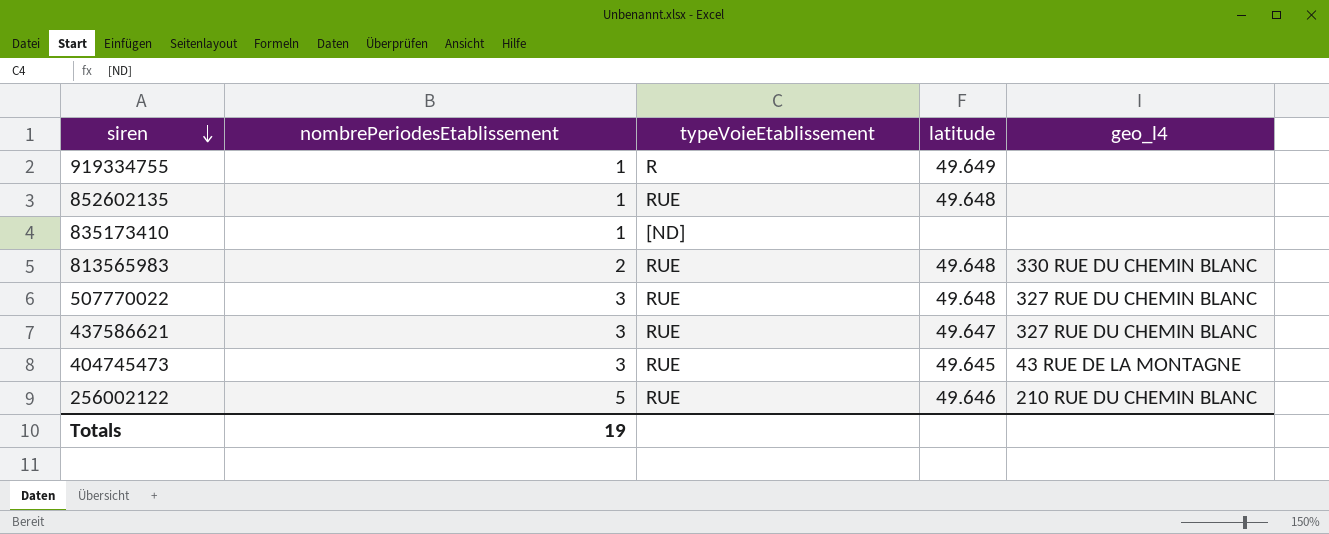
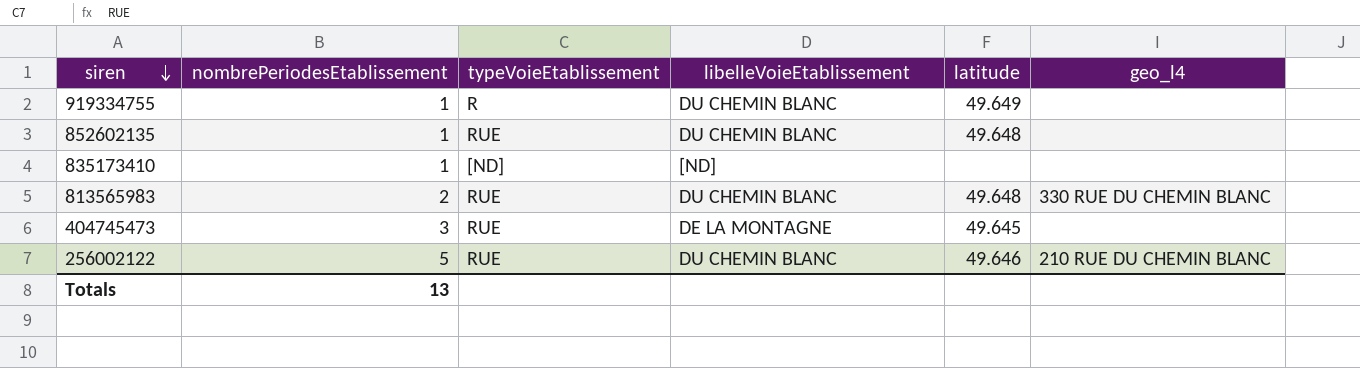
column libelleVoieEtablissement | position: none -> 4
row 507770022: 3 | RUE | 49.648 | 327 RUE DU CHEMIN BLANC -> none
row 437586621: 3 | RUE | 49.647 | 327 RUE DU CHEMIN BLANC -> none
404745473 | geo_l4: 43 RUE DE LA MONTAGNE -> none
Totals | nombrePeriodesEtablissement: 19 -> 13

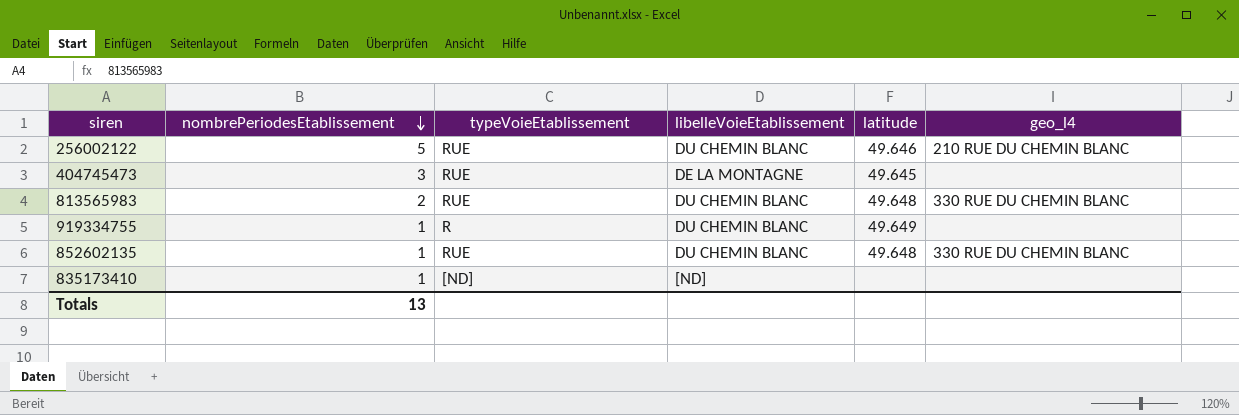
row order: siren descending -> nombrePeriodesEtablissement descending
852602135 | geo_l4: none -> 330 RUE DU CHEMIN BLANC

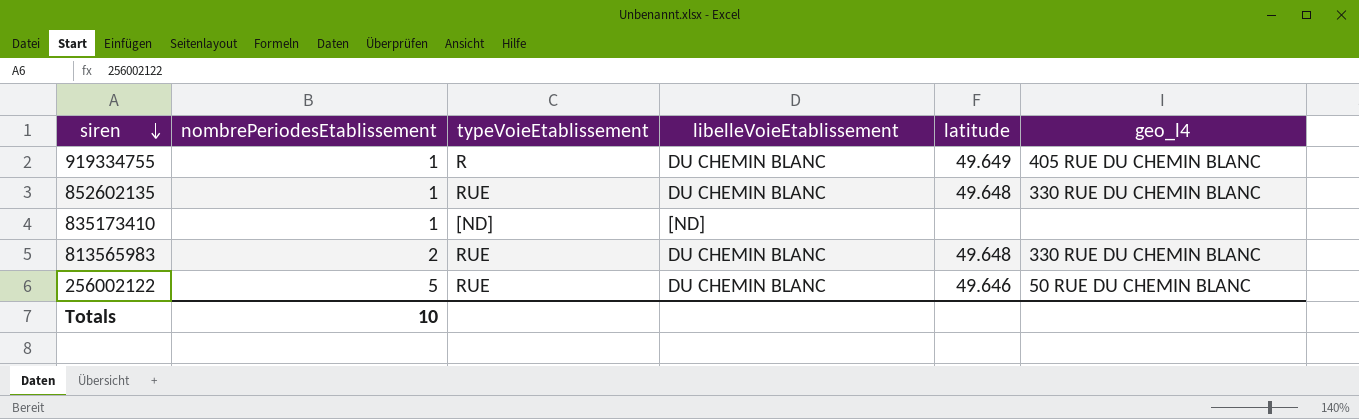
row order: nombrePeriodesEtablissement descending -> siren descending
row 404745473: 3 | RUE | DE LA MONTAGNE | 49.645 | none -> none
919334755 | geo_l4: none -> 405 RUE DU CHEMIN BLANC
256002122 | geo_l4: 210 RUE DU CHEMIN BLANC -> 50 RUE DU CHEMIN BLANC
Totals | nombrePeriodesEtablissement: 13 -> 10

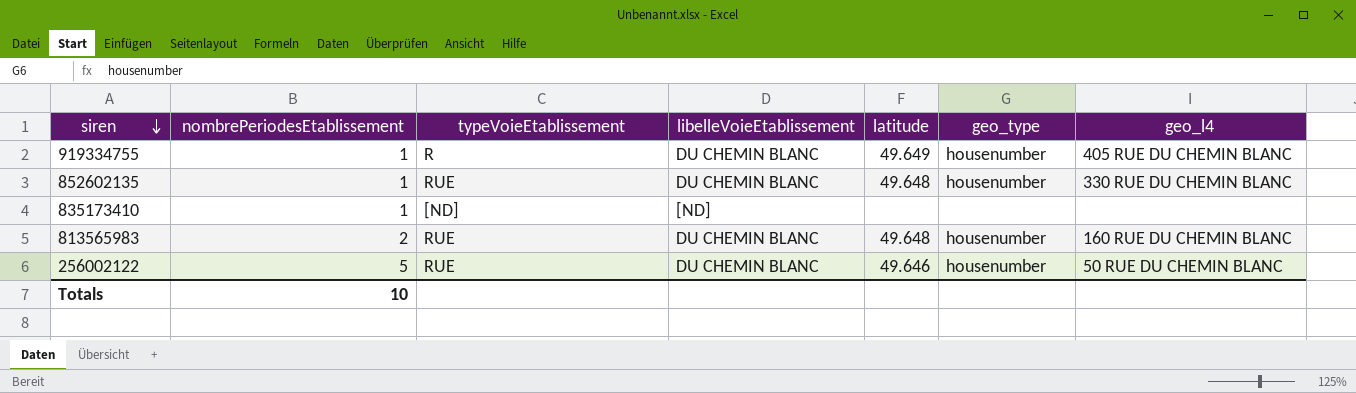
column geo_type | position: none -> 6
813565983 | geo_l4: 330 RUE DU CHEMIN BLANC -> 160 RUE DU CHEMIN BLANC

